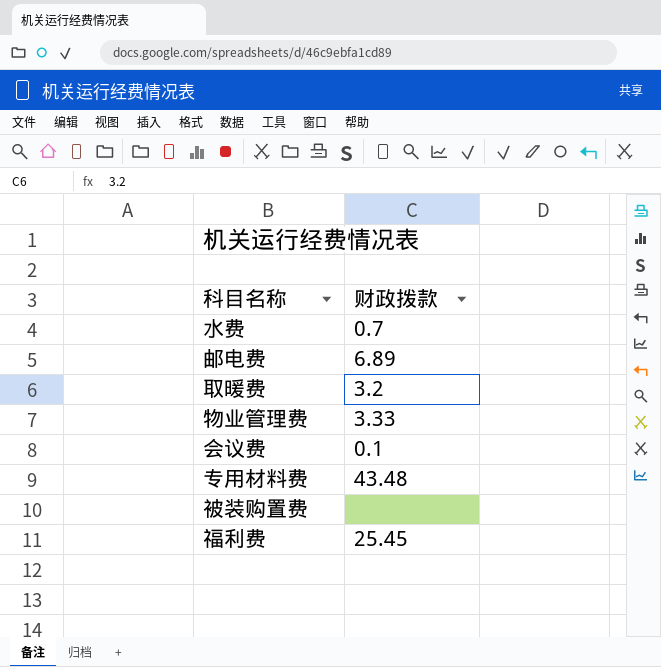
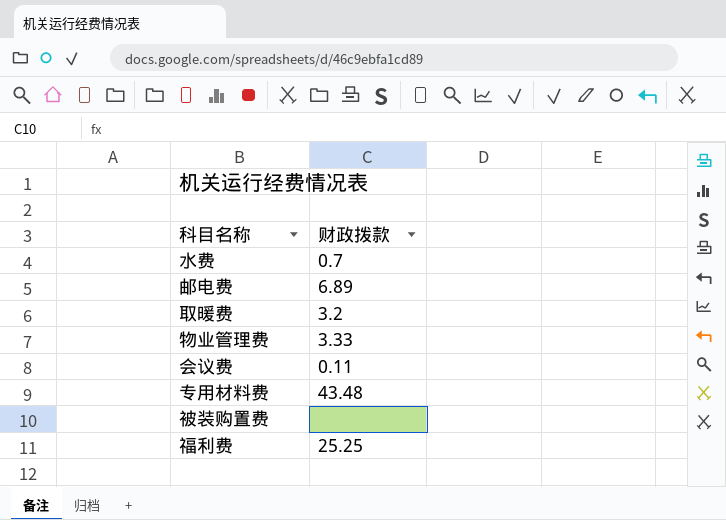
会议费 | 财政拨款: 0.1 -> 0.11
福利费 | 财政拨款: 25.45 -> 25.25

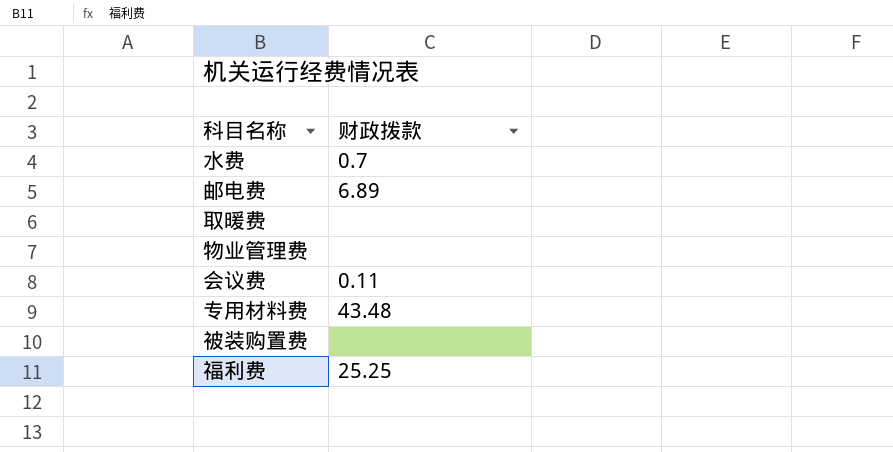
取暖费 | 财政拨款: 3.2 -> none
物业管理费 | 财政拨款: 3.33 -> none

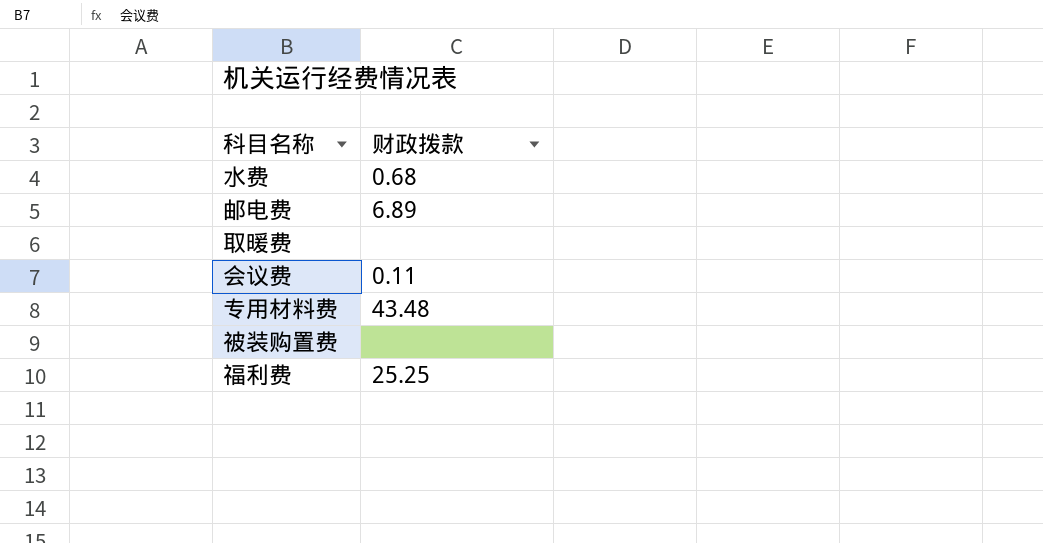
row 物业管理费: none -> none
水费 | 财政拨款: 0.7 -> 0.68

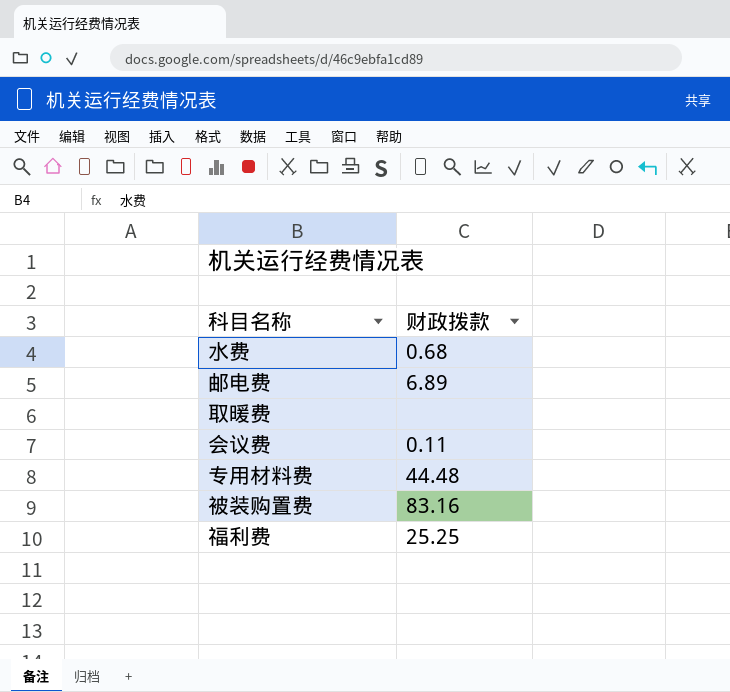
专用材料费 | 财政拨款: 43.48 -> 44.48
被装购置费 | 财政拨款: none -> 83.16

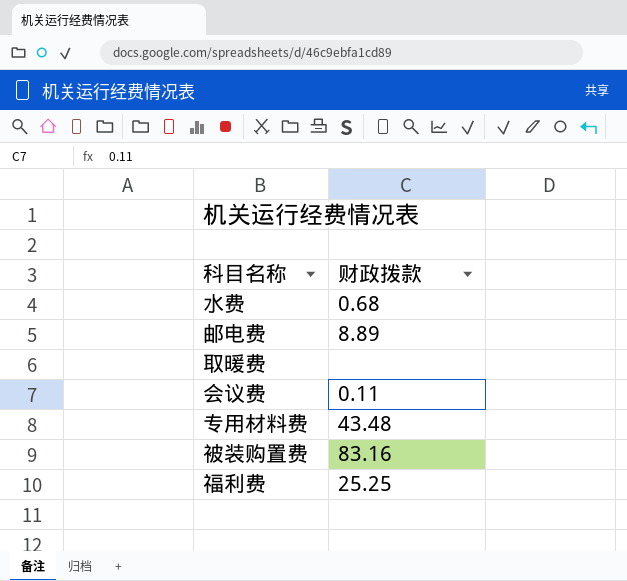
邮电费 | 财政拨款: 6.89 -> 8.89
专用材料费 | 财政拨款: 44.48 -> 43.48

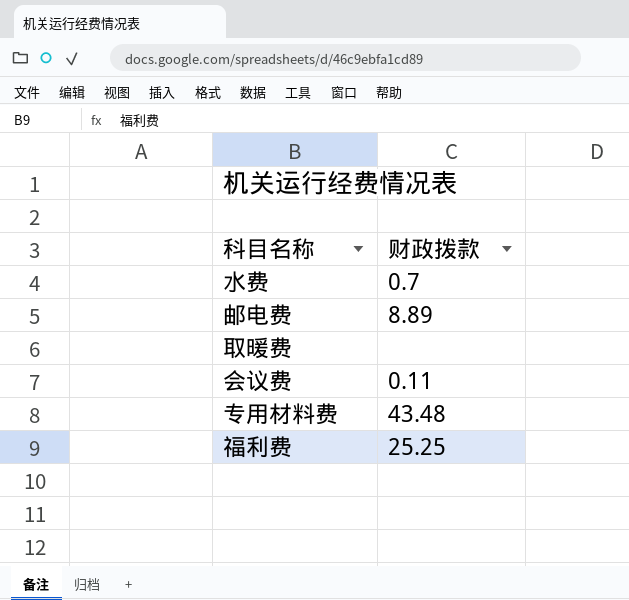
row 被装购置费: 83.16 -> none
水费 | 财政拨款: 0.68 -> 0.7

